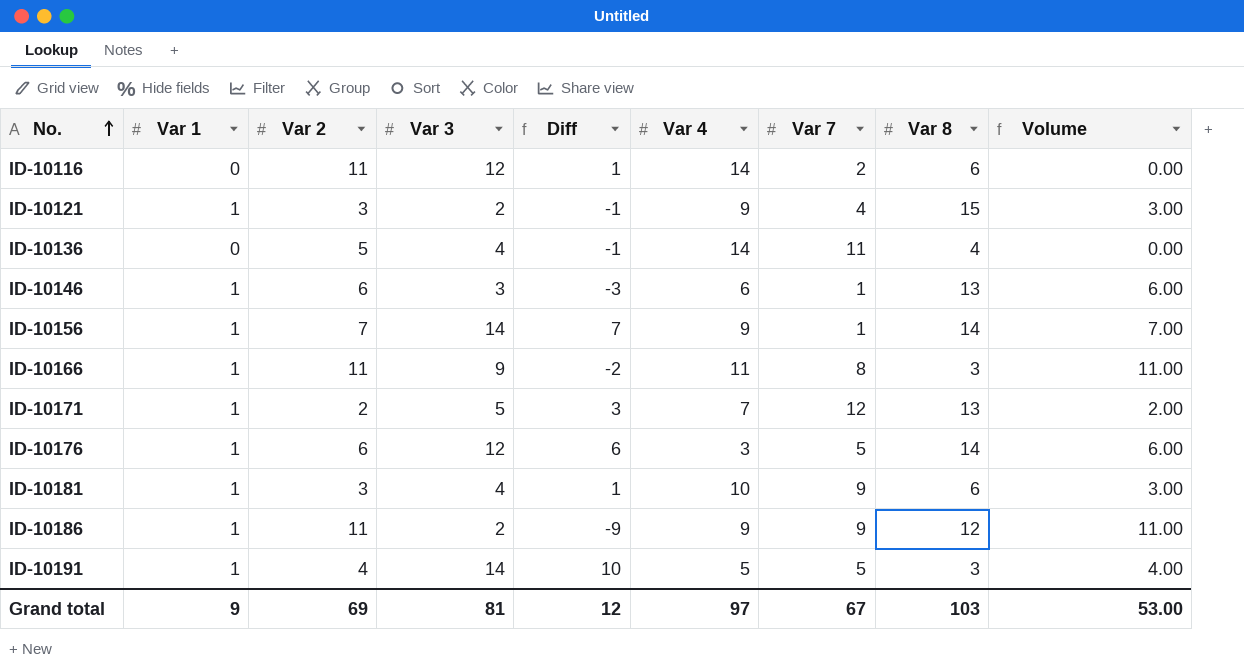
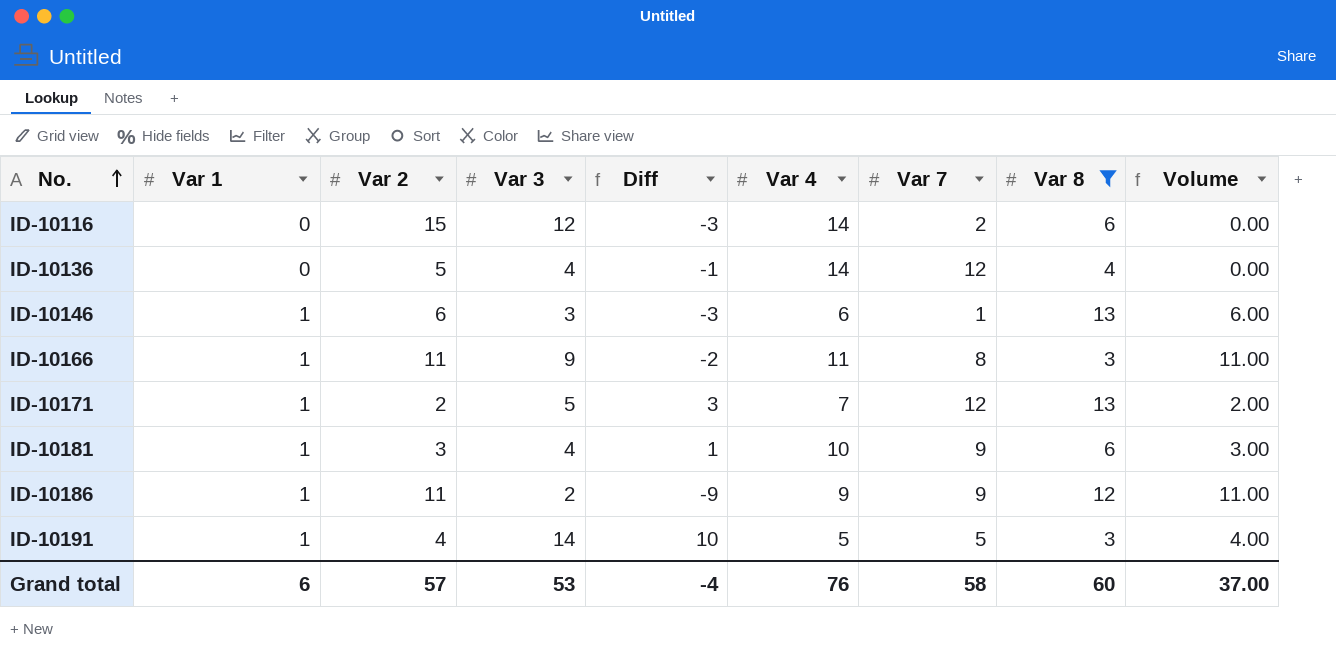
filter: none -> Var 8 <= 13
ID-10116 | Var 2: 11 -> 15
ID-10116 | Diff: 1 -> -3
ID-10136 | Var 7: 11 -> 12
Grand total | Var 1: 9 -> 6
Grand total | Var 2: 69 -> 57
Grand total | Var 3: 81 -> 53
Grand total | Diff: 12 -> -4
Grand total | Var 4: 97 -> 76
Grand total | Var 7: 67 -> 58
Grand total | Var 8: 103 -> 60
Grand total | Volume: 53.00 -> 37.00

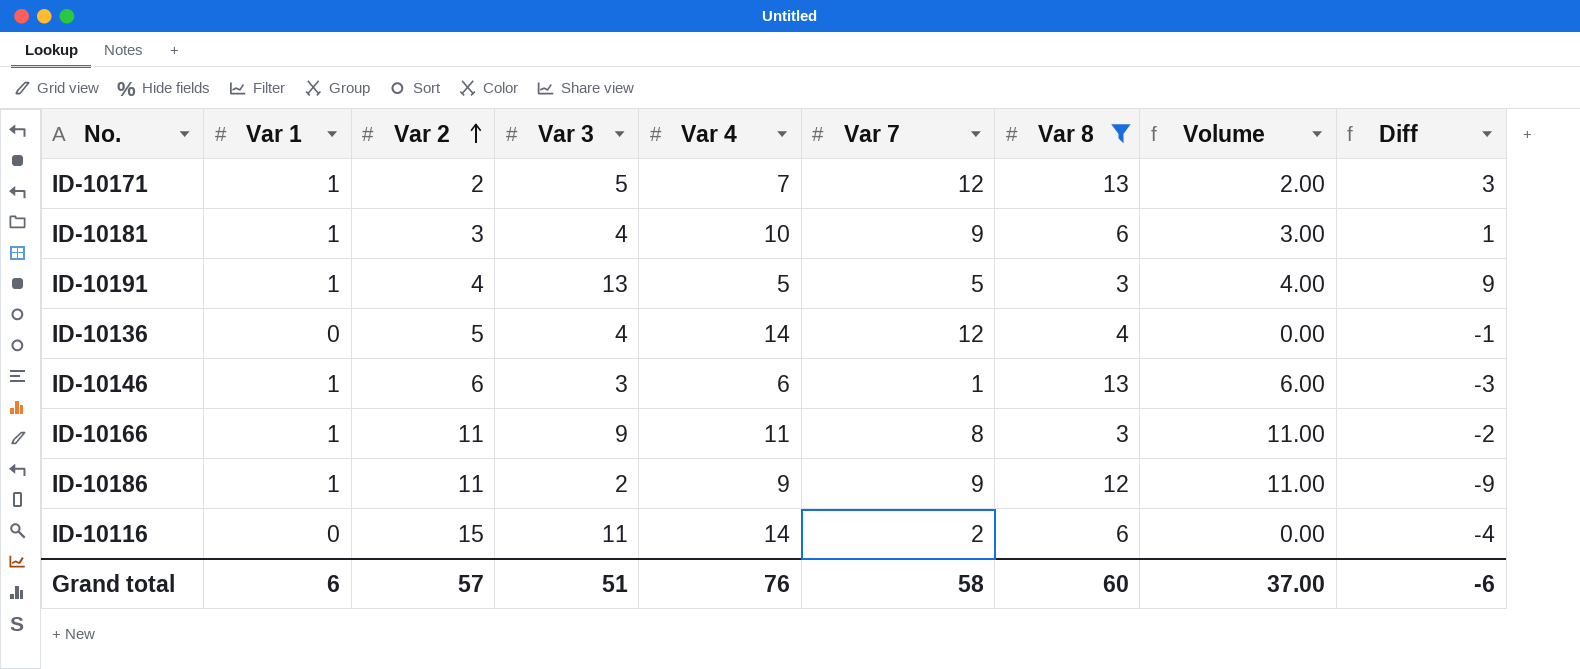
row order: No. ascending -> Var 2 ascending
column Diff | position: 5 -> 9
ID-10191 | Var 3: 14 -> 13
ID-10191 | Diff: 10 -> 9
ID-10116 | Var 3: 12 -> 11
ID-10116 | Diff: -3 -> -4
Grand total | Var 3: 53 -> 51
Grand total | Diff: -4 -> -6

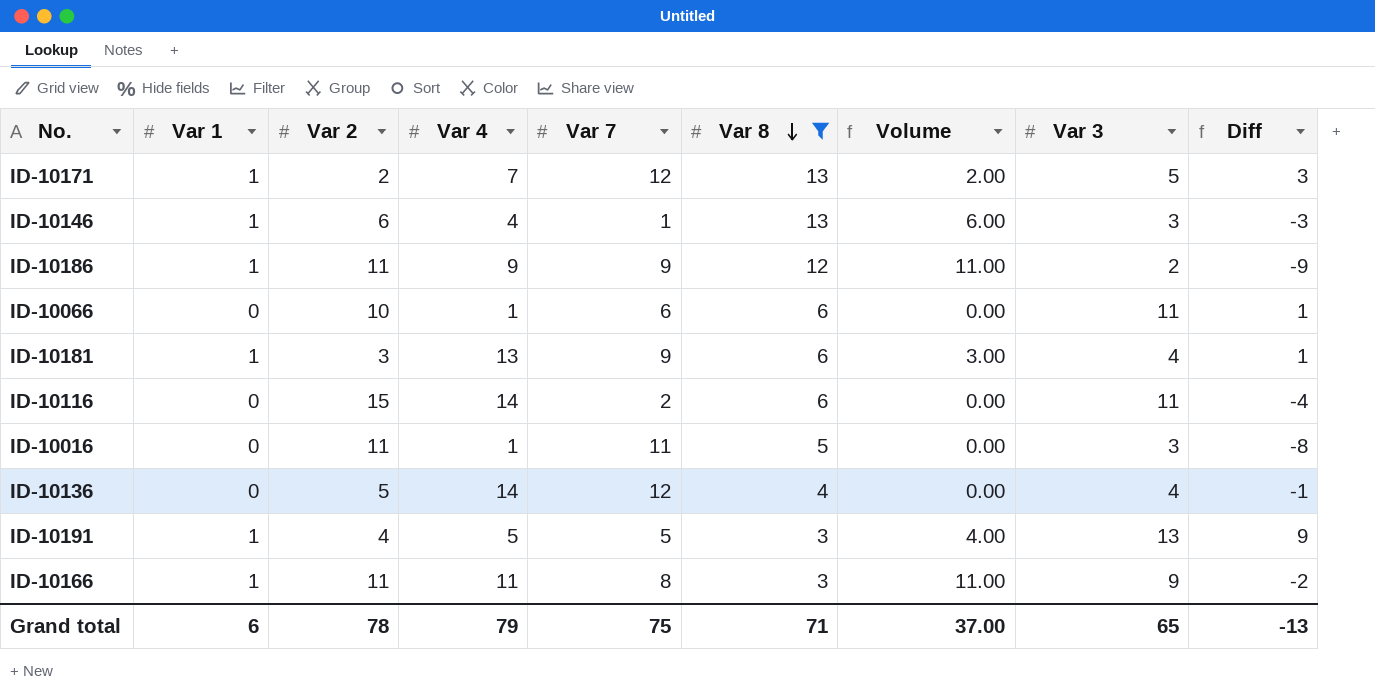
row order: Var 2 ascending -> Var 8 descending
column Var 3 | position: 4 -> 8
ID-10146 | Var 4: 6 -> 4
row ID-10066: none -> 0 | 10 | 1 | 6 | 6 | 0.00 | 11 | 1
ID-10181 | Var 4: 10 -> 13
row ID-10016: none -> 0 | 11 | 1 | 11 | 5 | 0.00 | 3 | -8
Grand total | Var 2: 57 -> 78
Grand total | Var 4: 76 -> 79
Grand total | Var 7: 58 -> 75
Grand total | Var 8: 60 -> 71
Grand total | Var 3: 51 -> 65
Grand total | Diff: -6 -> -13

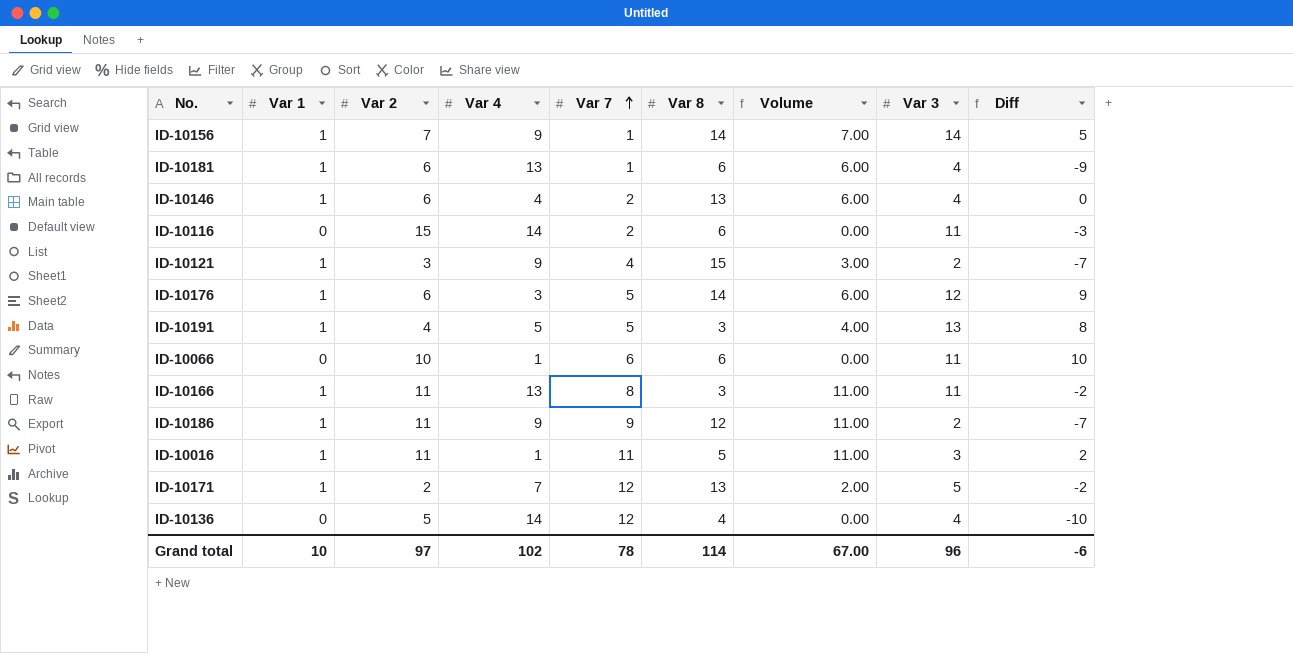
filter: Var 8 <= 13 -> none
row order: Var 8 descending -> Var 7 ascending
column Diff | formula: [Var 3] - [Var 2] -> [Var 3] - [Var 4]
ID-10181 | Var 2: 3 -> 6
ID-10181 | Var 7: 9 -> 1
ID-10181 | Volume: 3.00 -> 6.00
ID-10146 | Var 7: 1 -> 2
ID-10146 | Var 3: 3 -> 4
ID-10166 | Var 4: 11 -> 13
ID-10166 | Var 3: 9 -> 11
ID-10016 | Var 1: 0 -> 1
ID-10016 | Volume: 0.00 -> 11.00
Grand total | Var 1: 6 -> 10
Grand total | Var 2: 78 -> 97
Grand total | Var 4: 79 -> 102
Grand total | Var 7: 75 -> 78
Grand total | Var 8: 71 -> 114
Grand total | Volume: 37.00 -> 67.00
Grand total | Var 3: 65 -> 96
Grand total | Diff: -13 -> -6

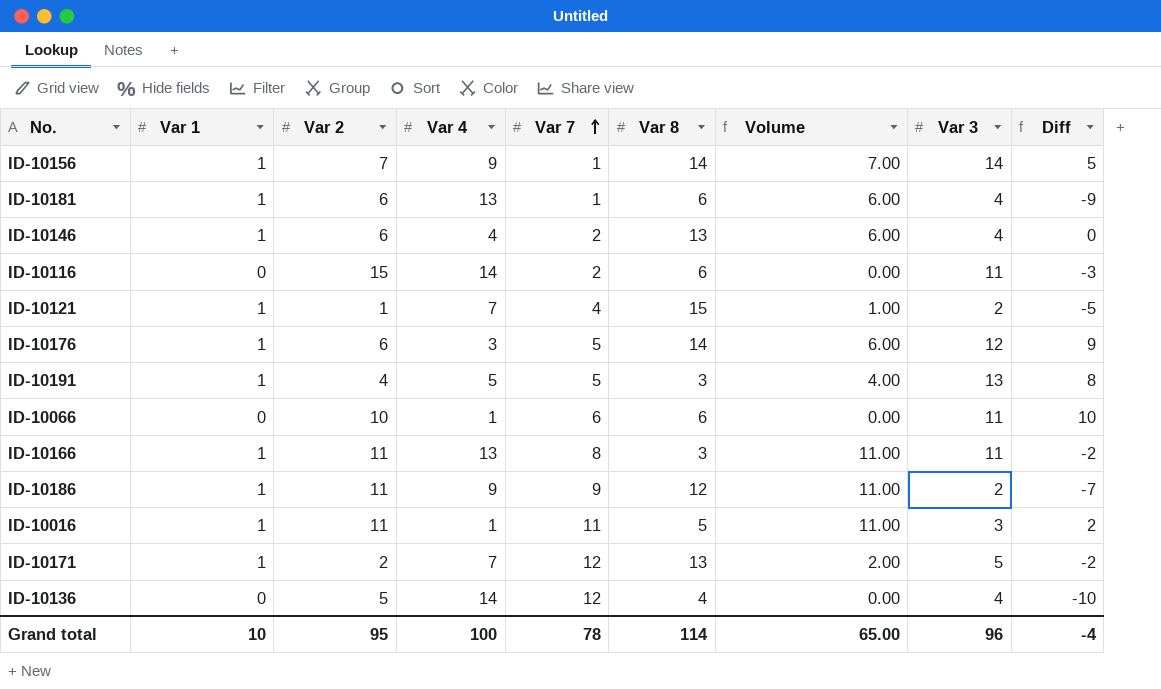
ID-10121 | Var 2: 3 -> 1
ID-10121 | Var 4: 9 -> 7
ID-10121 | Volume: 3.00 -> 1.00
ID-10121 | Diff: -7 -> -5
Grand total | Var 2: 97 -> 95
Grand total | Var 4: 102 -> 100
Grand total | Volume: 67.00 -> 65.00
Grand total | Diff: -6 -> -4

